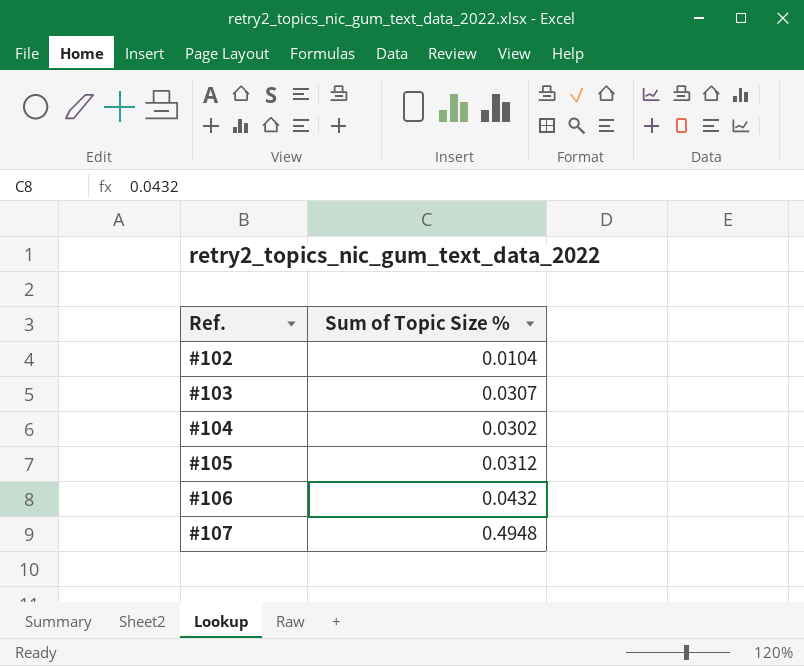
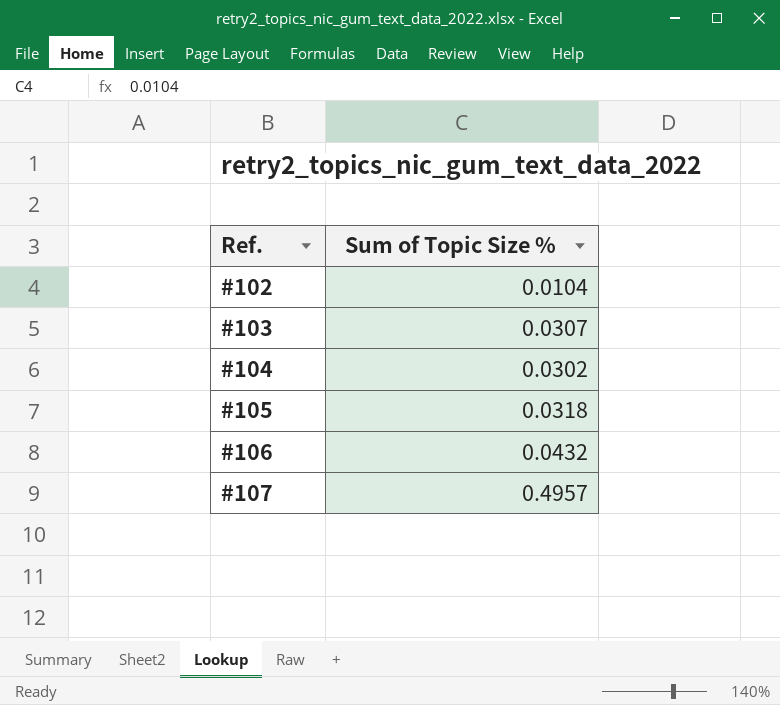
#105 | Sum of Topic Size %: 0.0312 -> 0.0318
#107 | Sum of Topic Size %: 0.4948 -> 0.4957

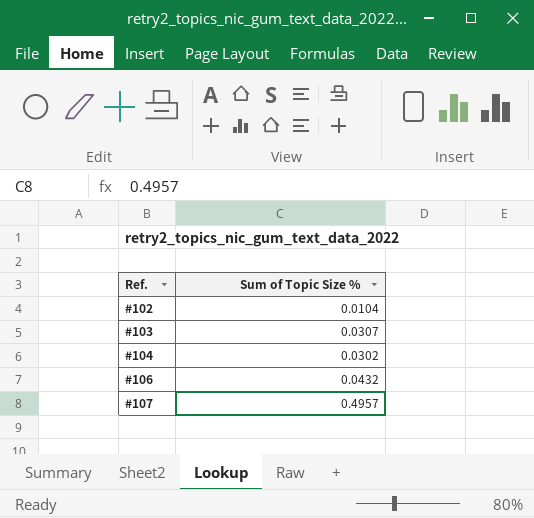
row #105: 0.0318 -> none

